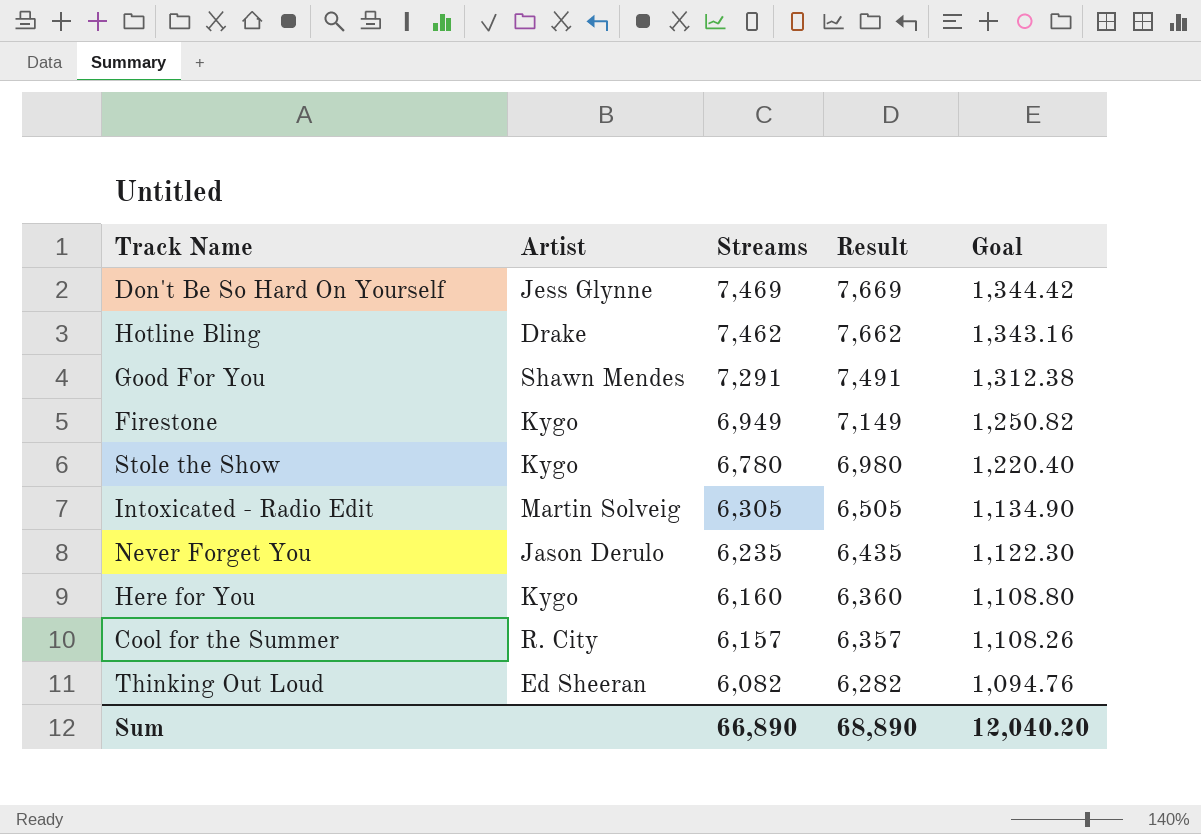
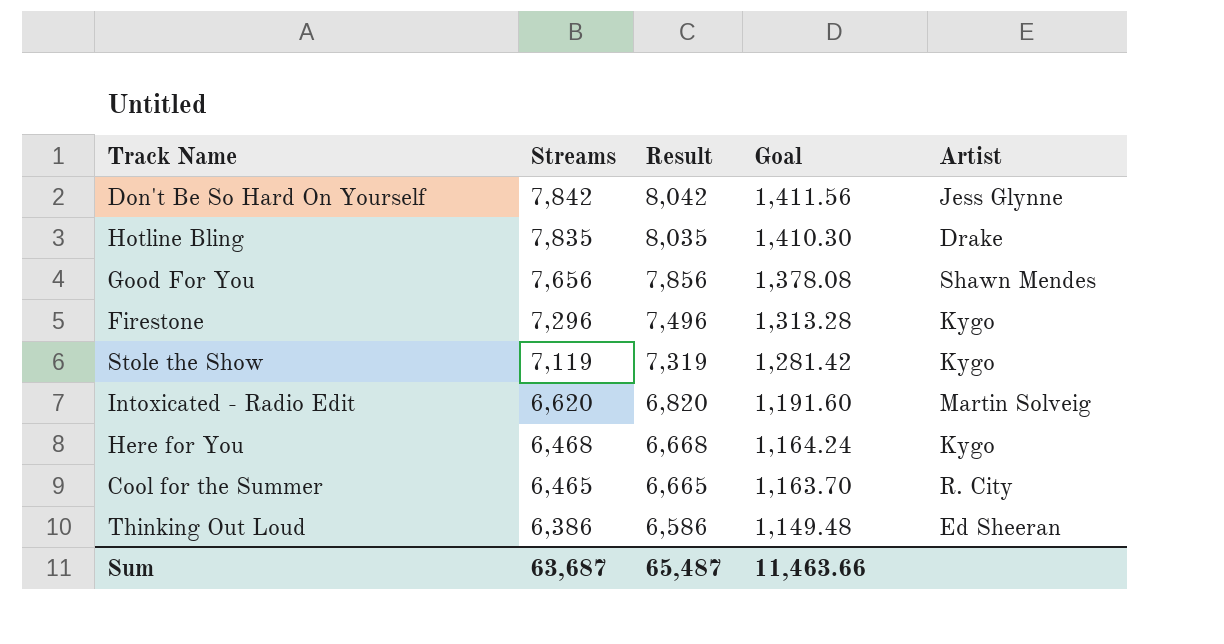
column Artist | position: 2 -> 5
row Never Forget You: Jason Derulo | 6,235 | 6,435 | 1,122.30 -> none
Don't Be So Hard On Yourself | Streams: 7,469 -> 7,842
Don't Be So Hard On Yourself | Result: 7,669 -> 8,042
Don't Be So Hard On Yourself | Goal: 1,344.42 -> 1,411.56
Hotline Bling | Streams: 7,462 -> 7,835
Hotline Bling | Result: 7,662 -> 8,035
Hotline Bling | Goal: 1,343.16 -> 1,410.30
Good For You | Streams: 7,291 -> 7,656
Good For You | Result: 7,491 -> 7,856
Good For You | Goal: 1,312.38 -> 1,378.08
Firestone | Streams: 6,949 -> 7,296
Firestone | Result: 7,149 -> 7,496
Firestone | Goal: 1,250.82 -> 1,313.28
Stole the Show | Streams: 6,780 -> 7,119
Stole the Show | Result: 6,980 -> 7,319
Stole the Show | Goal: 1,220.40 -> 1,281.42
Intoxicated - Radio Edit | Streams: 6,305 -> 6,620
Intoxicated - Radio Edit | Result: 6,505 -> 6,820
Intoxicated - Radio Edit | Goal: 1,134.90 -> 1,191.60
Here for You | Streams: 6,160 -> 6,468
Here for You | Result: 6,360 -> 6,668
Here for You | Goal: 1,108.80 -> 1,164.24
Cool for the Summer | Streams: 6,157 -> 6,465
Cool for the Summer | Result: 6,357 -> 6,665
Cool for the Summer | Goal: 1,108.26 -> 1,163.70
Thinking Out Loud | Streams: 6,082 -> 6,386
Thinking Out Loud | Result: 6,282 -> 6,586
Thinking Out Loud | Goal: 1,094.76 -> 1,149.48
Sum | Streams: 66,890 -> 63,687
Sum | Result: 68,890 -> 65,487
Sum | Goal: 12,040.20 -> 11,463.66

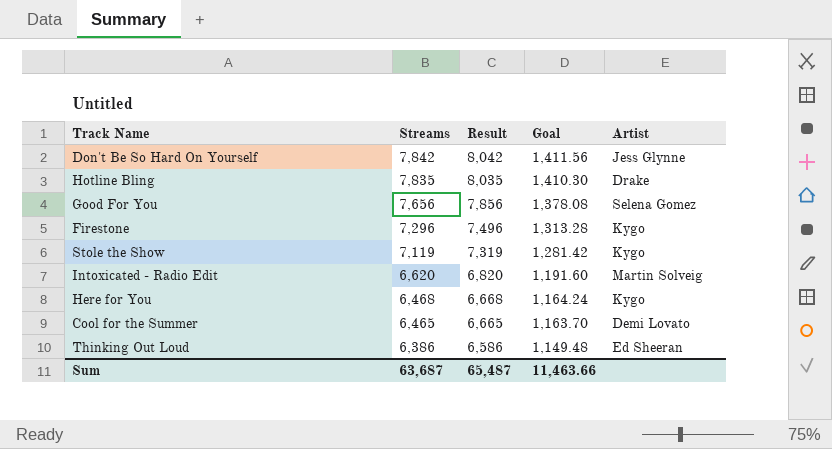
Good For You | Artist: Shawn Mendes -> Selena Gomez
Cool for the Summer | Artist: R. City -> Demi Lovato

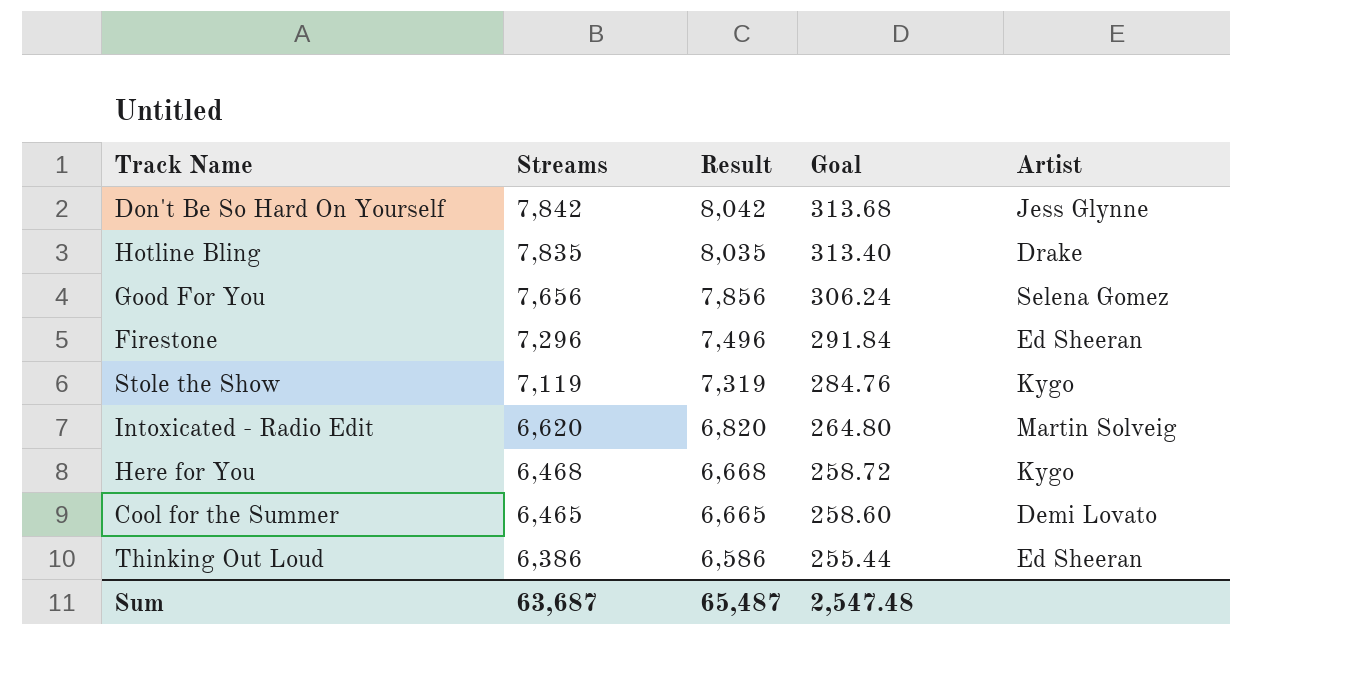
column Goal | formula: [Streams] * 0.18 -> [Streams] * 0.04
Firestone | Artist: Kygo -> Ed Sheeran
Sum | Goal: 11,463.66 -> 2,547.48

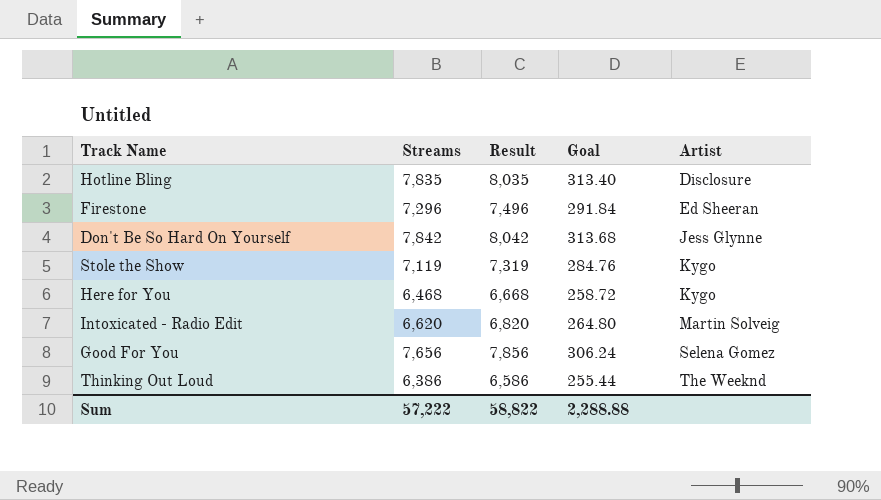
row order: Streams descending -> Artist ascending
row Cool for the Summer: 6,465 | 6,665 | 258.60 | Demi Lovato -> none
Hotline Bling | Artist: Drake -> Disclosure
Thinking Out Loud | Artist: Ed Sheeran -> The Weeknd
Sum | Streams: 63,687 -> 57,222
Sum | Result: 65,487 -> 58,822
Sum | Goal: 2,547.48 -> 2,288.88

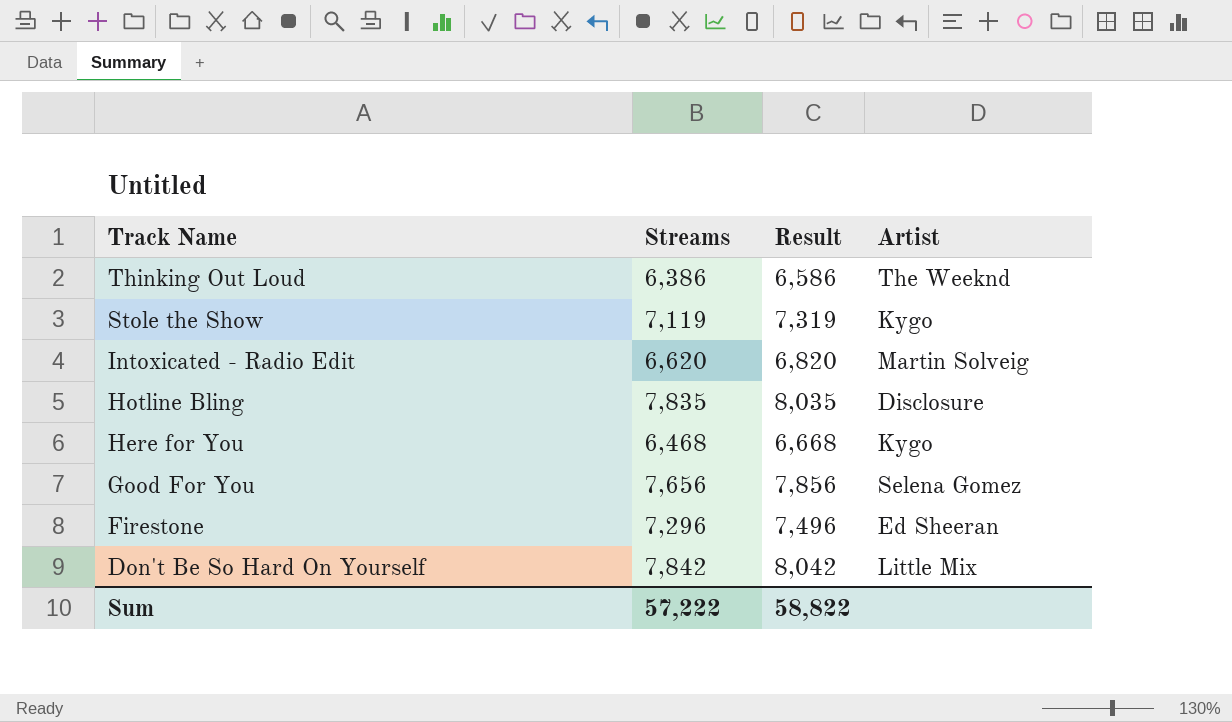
row order: Artist ascending -> Track Name descending
column Goal | formula: [Streams] * 0.04 -> none
Don't Be So Hard On Yourself | Artist: Jess Glynne -> Little Mix

